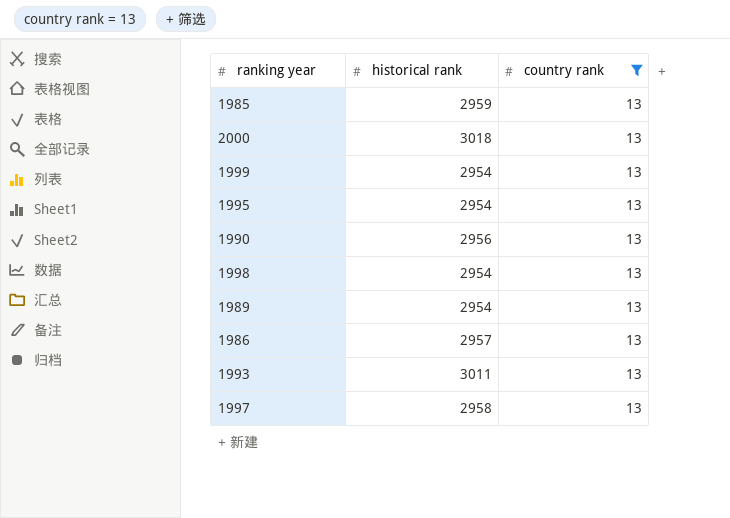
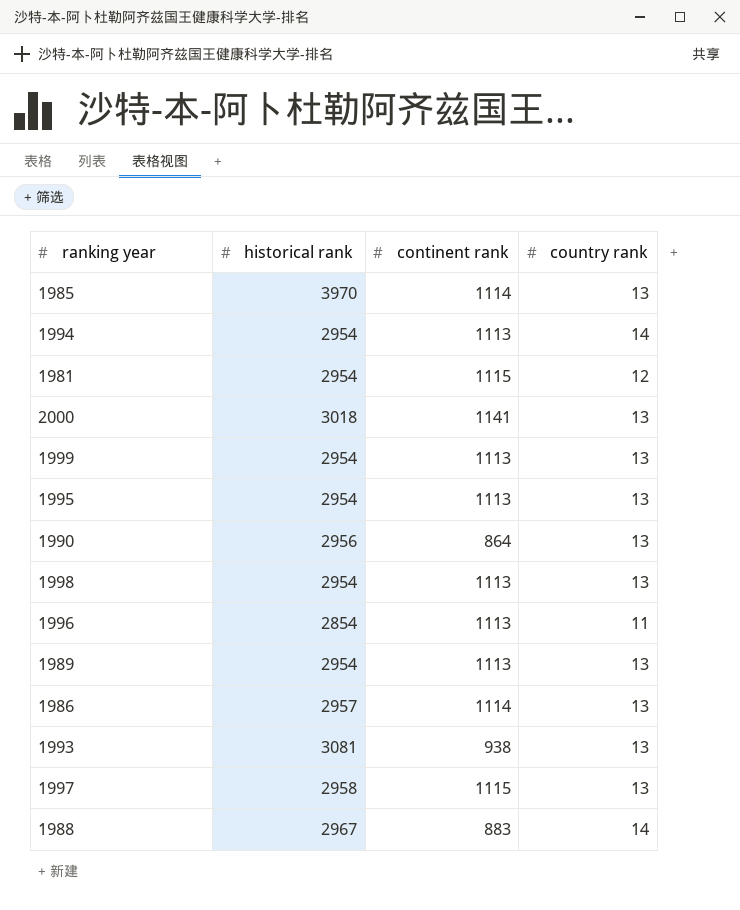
filter: country rank = 13 -> none
column continent rank | position: none -> 3
1985 | historical rank: 2959 -> 3970
1993 | historical rank: 3011 -> 3081

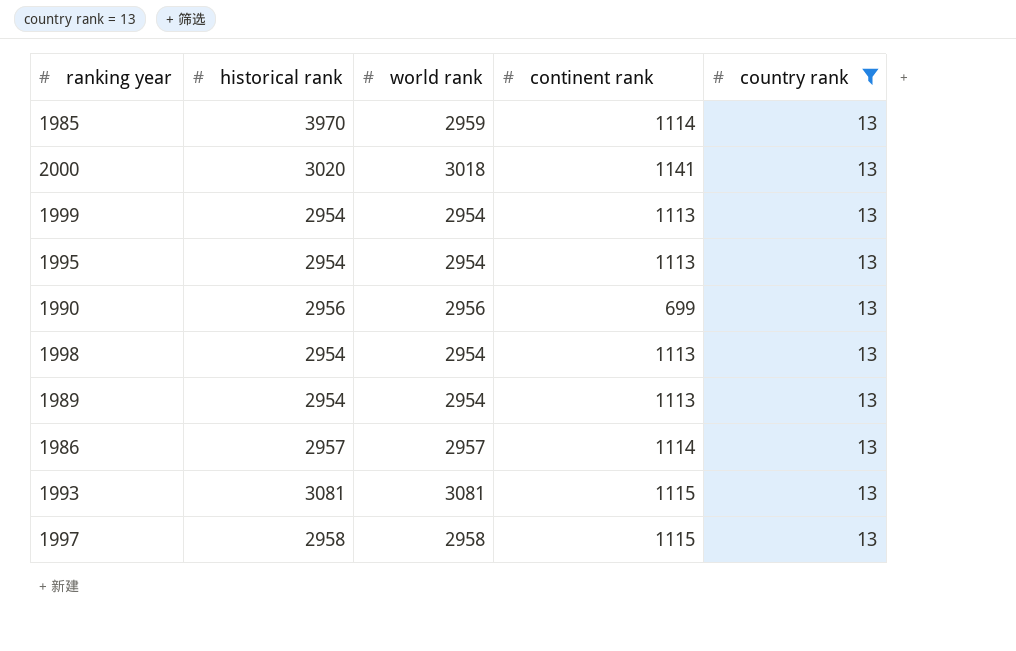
filter: none -> country rank = 13
column world rank | position: none -> 3
2000 | historical rank: 3018 -> 3020
1990 | continent rank: 864 -> 699
1993 | continent rank: 938 -> 1115

